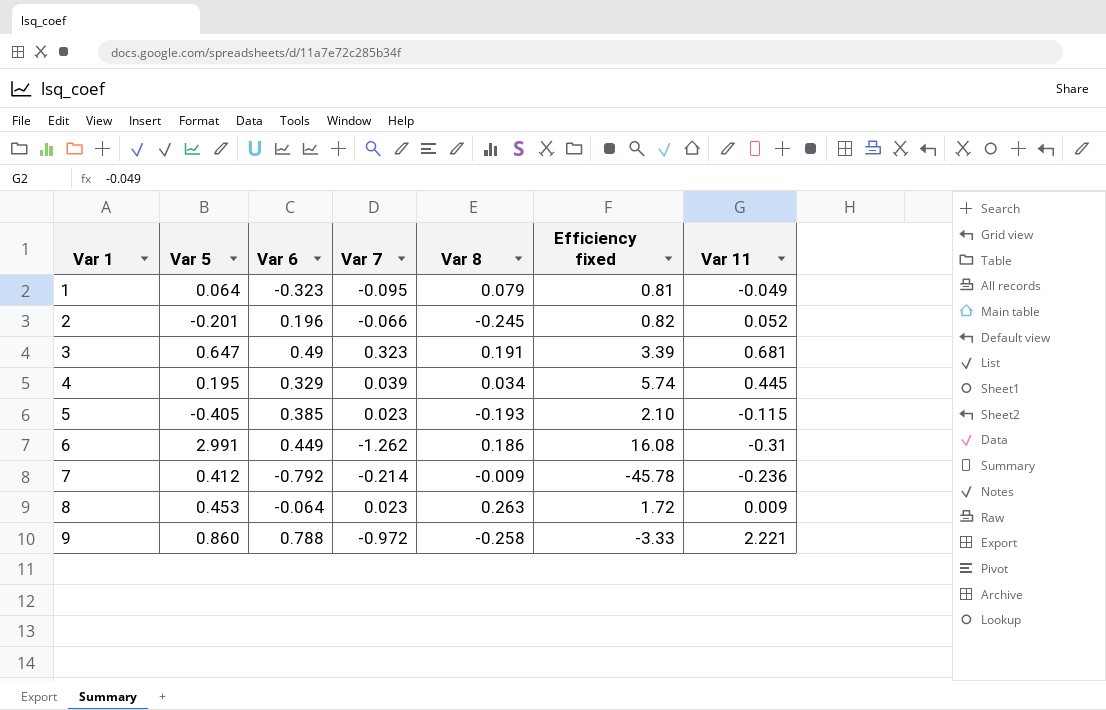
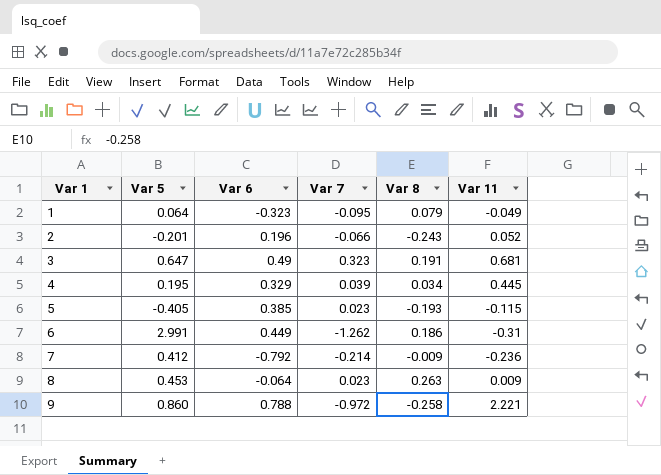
column Efficiency fixed | formula: [Var 5] / [Var 8] -> none
2 | Var 8: -0.245 -> -0.243

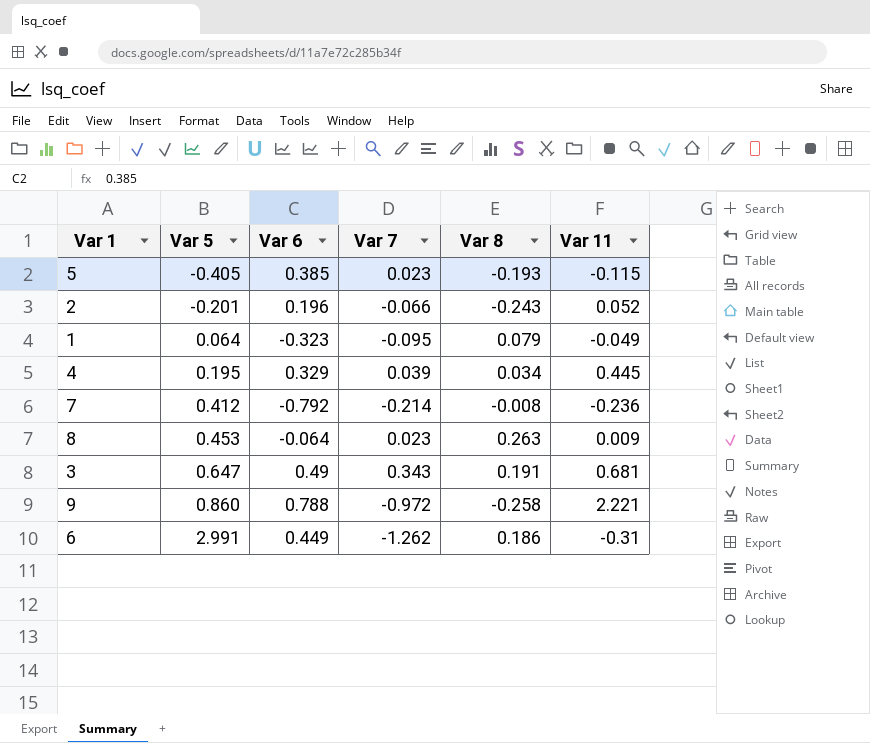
row order: Var 1 ascending -> Var 5 ascending
7 | Var 8: -0.009 -> -0.008
3 | Var 7: 0.323 -> 0.343

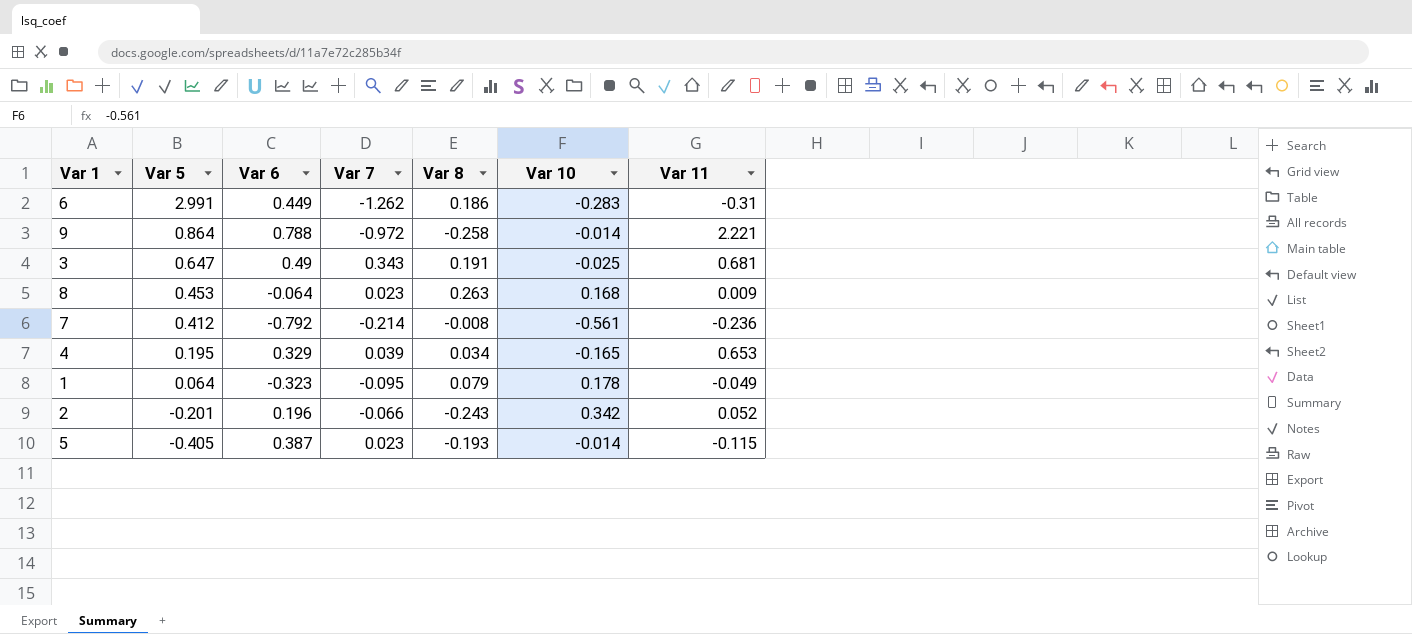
row order: Var 5 ascending -> Var 5 descending
column Var 10 | position: none -> 6
9 | Var 5: 0.860 -> 0.864
4 | Var 11: 0.445 -> 0.653
5 | Var 6: 0.385 -> 0.387

